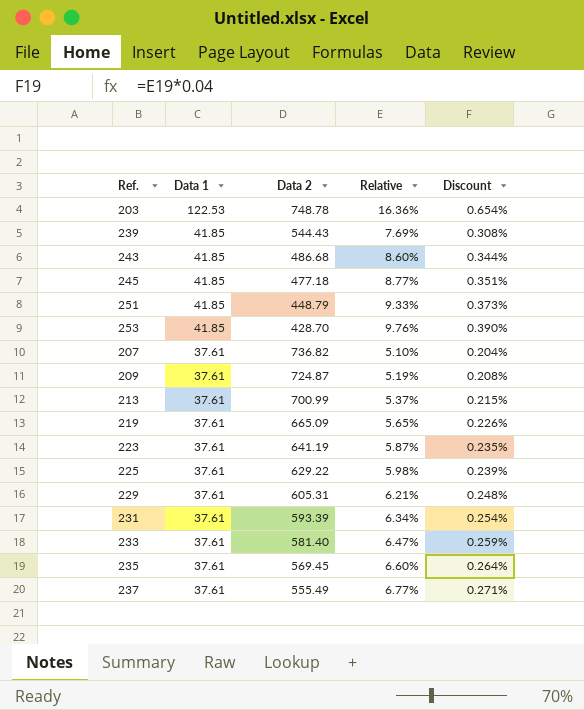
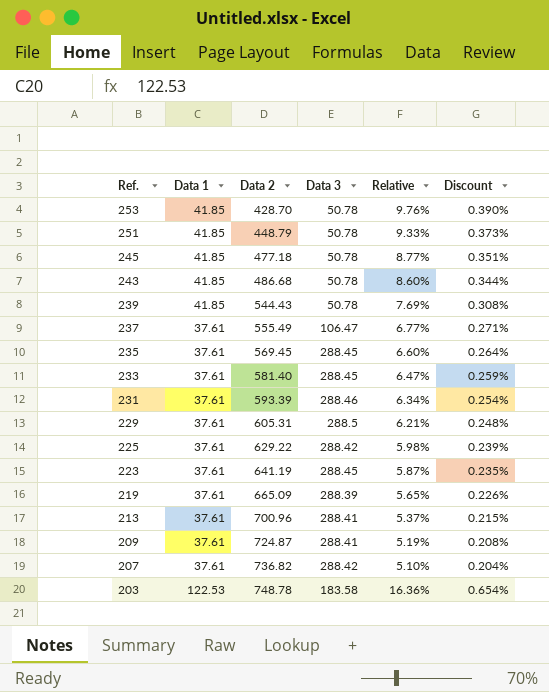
row order: Data 1 descending -> Ref. descending
column Data 3 | position: none -> 4
213 | Data 2: 700.99 -> 700.96

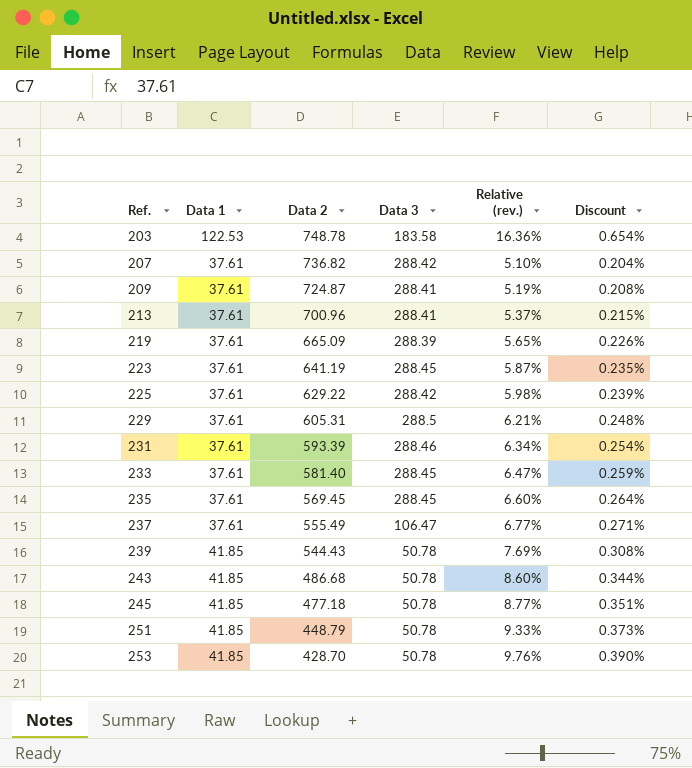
row order: Ref. descending -> Ref. ascending
column name: Relative -> Relative (rev.)

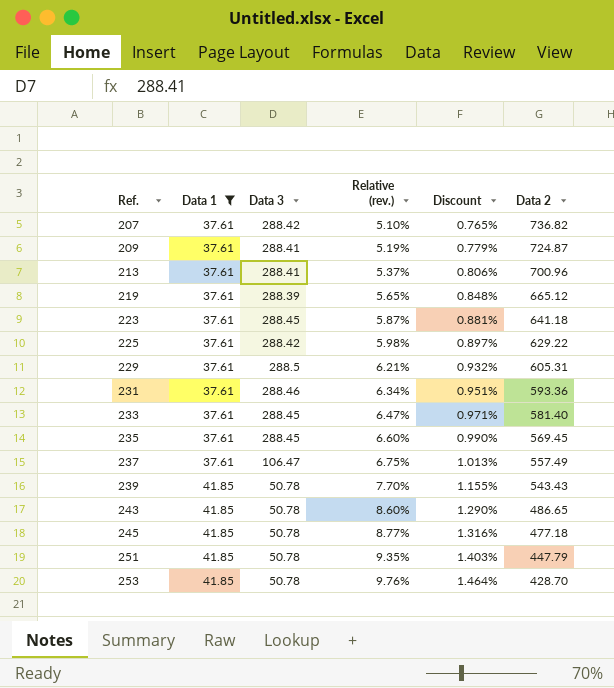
filter: none -> Data 1 != 122.53
column Discount | formula: [Relative (rev.)] * 0.04 -> [Relative (rev.)] * 0.15
column Data 2 | position: 3 -> 6
219 | Data 2: 665.09 -> 665.12
223 | Data 2: 641.19 -> 641.18
231 | Data 2: 593.39 -> 593.36
237 | Relative (rev.): 6.77% -> 6.75%
237 | Data 2: 555.49 -> 557.49
239 | Relative (rev.): 7.69% -> 7.70%
239 | Data 2: 544.43 -> 543.43
243 | Data 2: 486.68 -> 486.65
251 | Relative (rev.): 9.33% -> 9.35%
251 | Data 2: 448.79 -> 447.79

